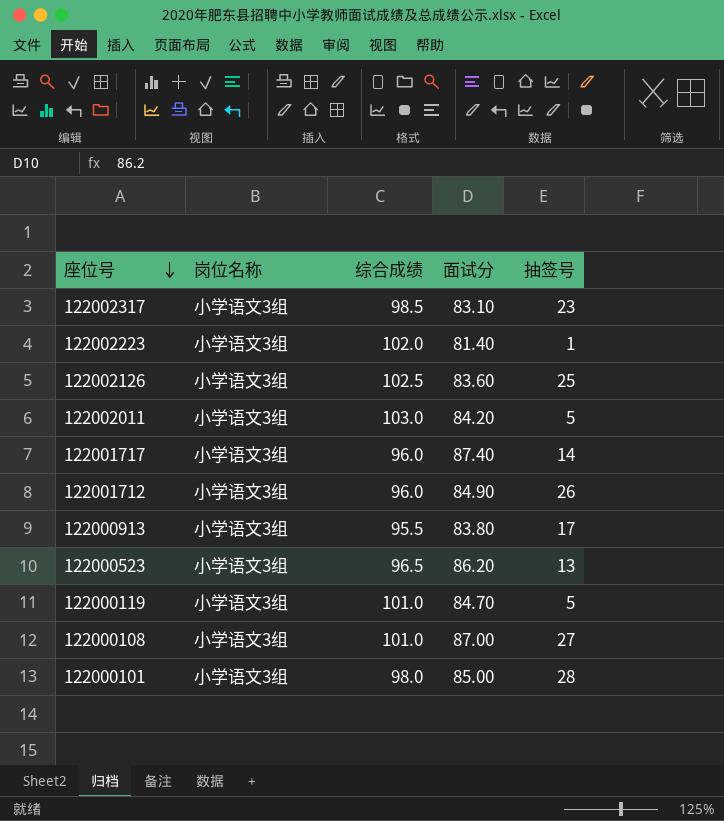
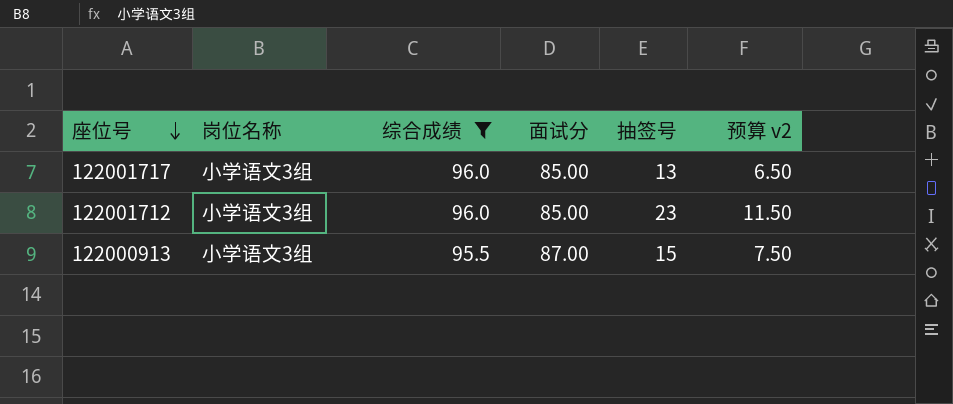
filter: none -> 综合成绩 <= 96.0
column 预算 v2 | formula: none -> [抽签号] * 0.5
122001717 | 面试分: 87.40 -> 85.00
122001717 | 抽签号: 14 -> 13
122001712 | 面试分: 84.90 -> 85.00
122001712 | 抽签号: 26 -> 23
122000913 | 面试分: 83.80 -> 87.00
122000913 | 抽签号: 17 -> 15

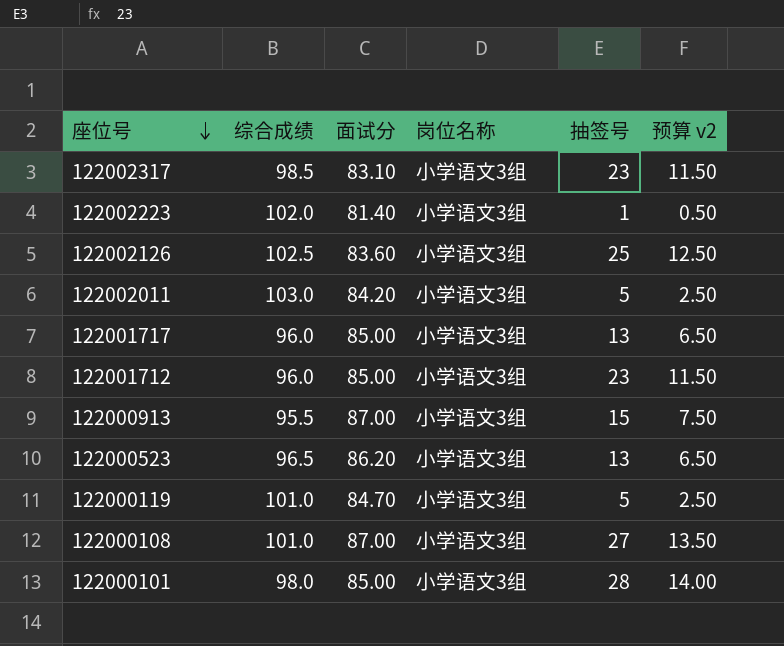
filter: 综合成绩 <= 96.0 -> none
column 岗位名称 | position: 2 -> 4

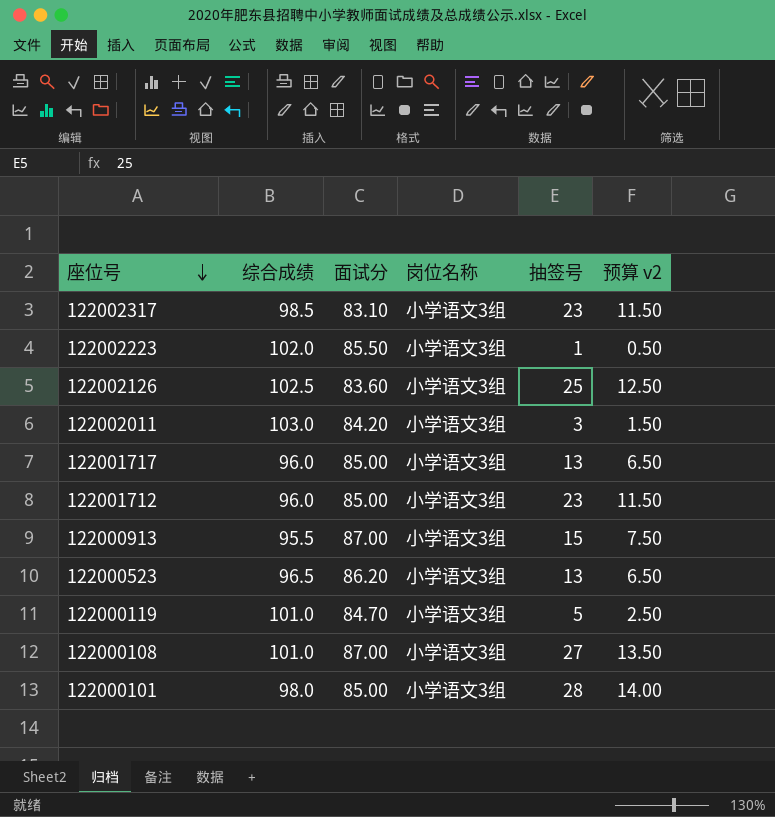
122002223 | 面试分: 81.40 -> 85.50
122002011 | 抽签号: 5 -> 3
122002011 | 预算 v2: 2.50 -> 1.50

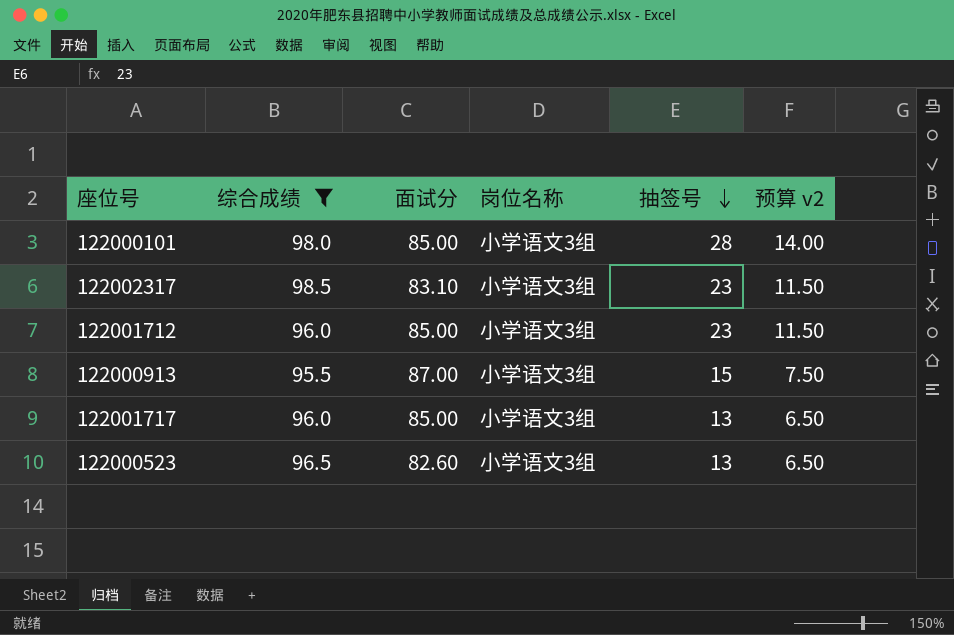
filter: none -> 综合成绩 <= 98.5
row order: 座位号 descending -> 抽签号 descending
122000523 | 面试分: 86.20 -> 82.60

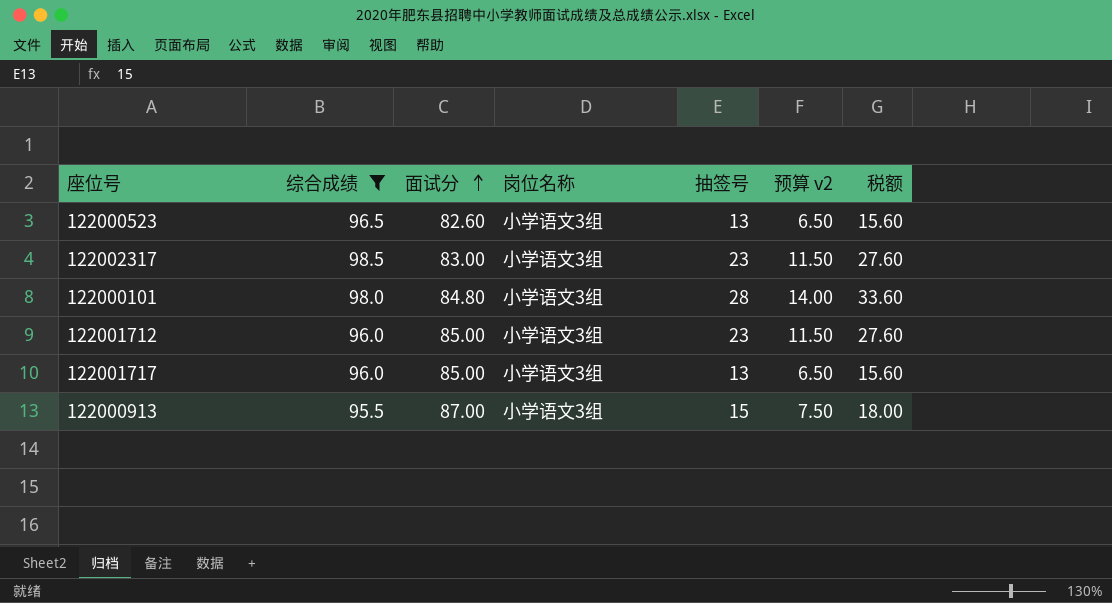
row order: 抽签号 descending -> 面试分 ascending
column 税额 | formula: none -> [抽签号] * 1.2
122002317 | 面试分: 83.10 -> 83.00
122000101 | 面试分: 85.00 -> 84.80

